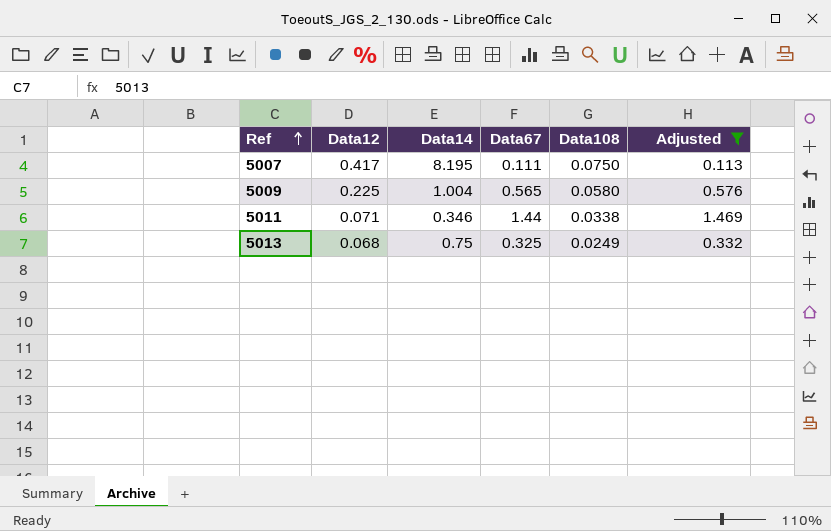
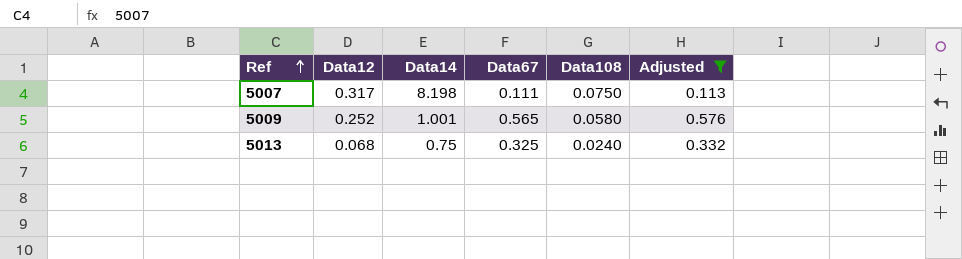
row 5011: 0.071 | 0.346 | 1.44 | 0.0338 | 1.469 -> none
5007 | Data12: 0.417 -> 0.317
5007 | Data14: 8.195 -> 8.198
5009 | Data12: 0.225 -> 0.252
5009 | Data14: 1.004 -> 1.001
5013 | Data108: 0.0249 -> 0.0240

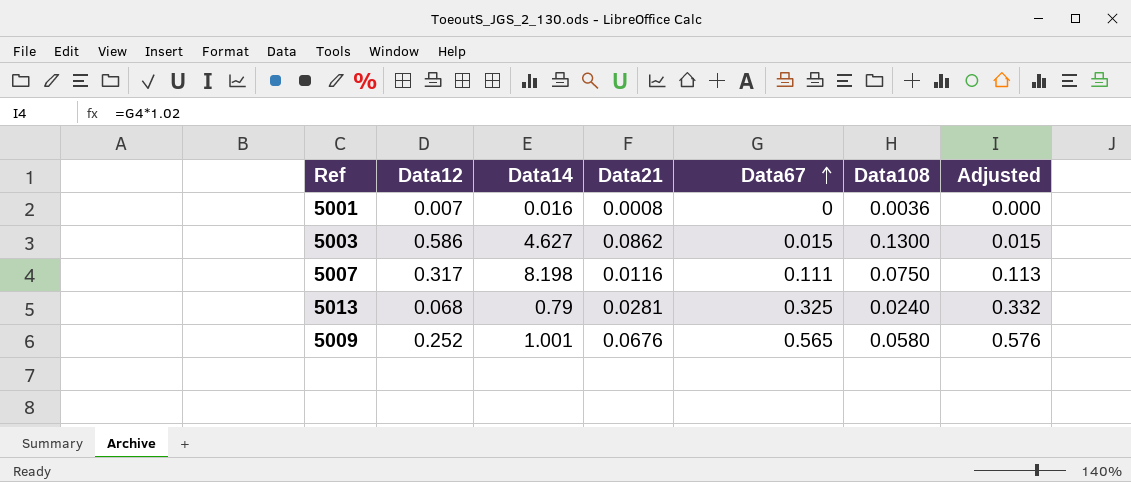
filter: Adjusted >= 0.113 -> none
row order: Ref ascending -> Data67 ascending
column Data21 | position: none -> 4
5013 | Data14: 0.75 -> 0.79

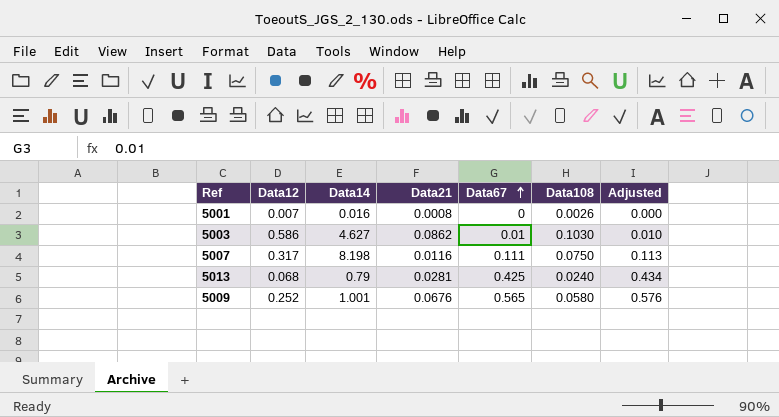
5001 | Data108: 0.0036 -> 0.0026
5003 | Data67: 0.015 -> 0.01
5003 | Data108: 0.1300 -> 0.1030
5003 | Adjusted: 0.015 -> 0.010
5013 | Data67: 0.325 -> 0.425
5013 | Adjusted: 0.332 -> 0.434

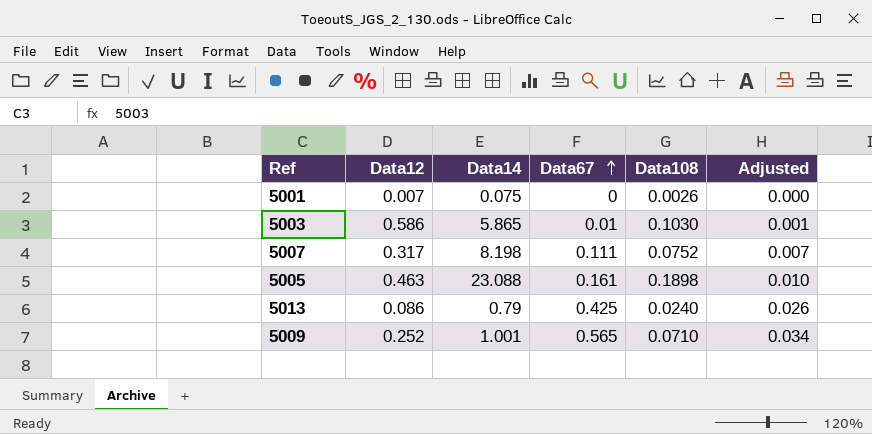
column Data21 | position: 4 -> none
column Adjusted | formula: [Data67] * 1.02 -> [Data67] * 0.06
5001 | Data14: 0.016 -> 0.075
5003 | Data14: 4.627 -> 5.865
5007 | Data108: 0.0750 -> 0.0752
row 5005: none -> 0.463 | 23.088 | 0.161 | 0.1898 | 0.010
5013 | Data12: 0.068 -> 0.086
5009 | Data108: 0.0580 -> 0.0710

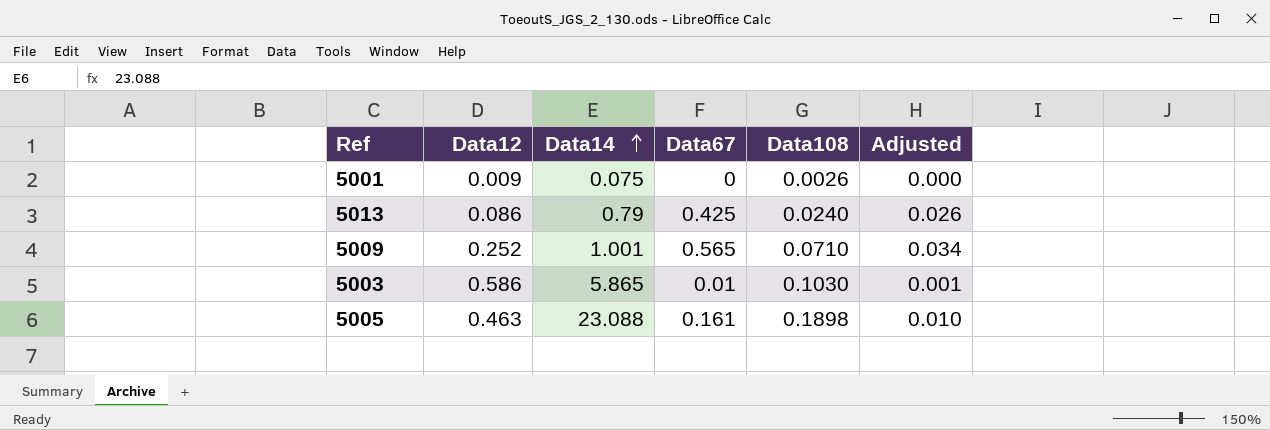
row order: Data67 ascending -> Data14 ascending
row 5007: 0.317 | 8.198 | 0.111 | 0.0752 | 0.007 -> none
5001 | Data12: 0.007 -> 0.009

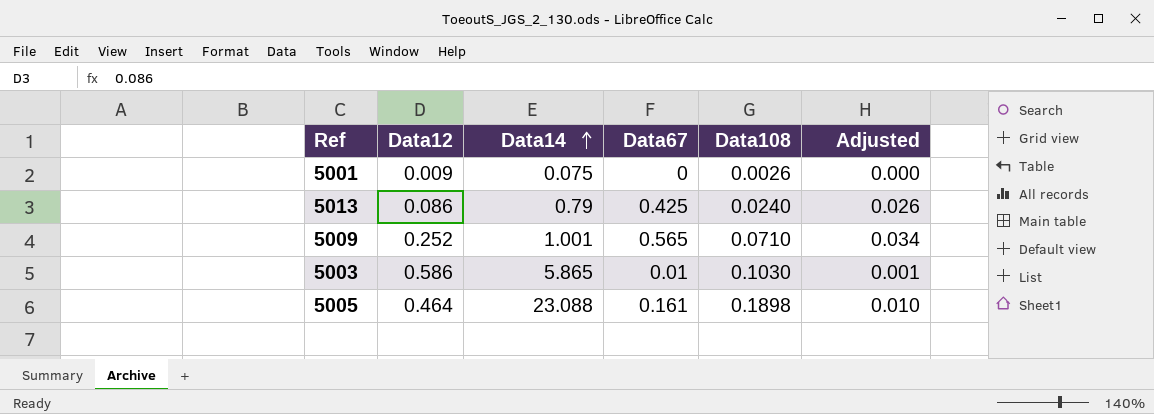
5005 | Data12: 0.463 -> 0.464

